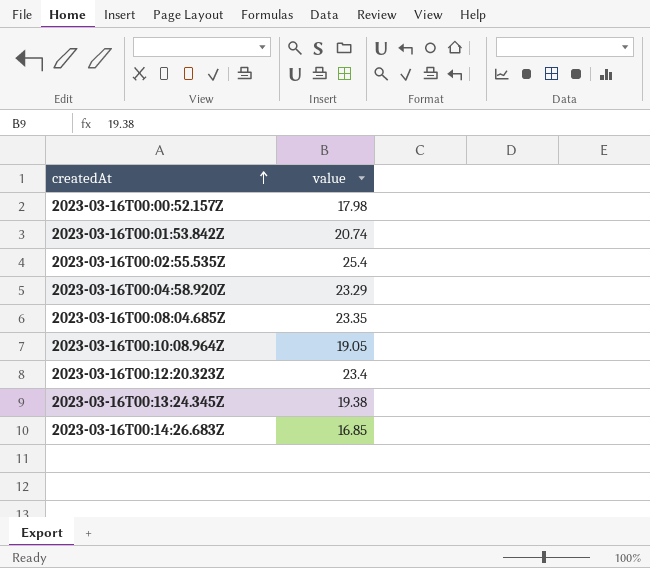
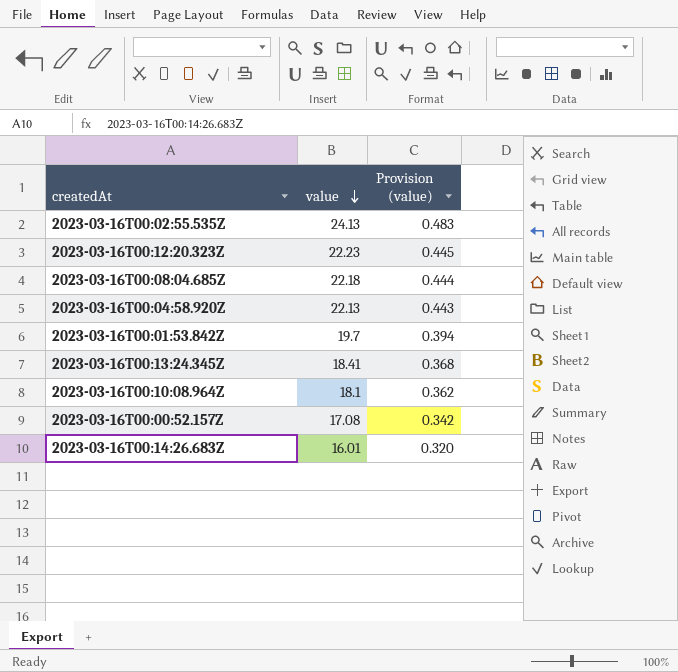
row order: createdAt ascending -> value descending
column Provision (value) | formula: none -> [value] * 0.02
2023-03-16T00:02:55.535Z | value: 25.4 -> 24.13
2023-03-16T00:12:20.323Z | value: 23.4 -> 22.23
2023-03-16T00:08:04.685Z | value: 23.35 -> 22.18
2023-03-16T00:04:58.920Z | value: 23.29 -> 22.13
2023-03-16T00:01:53.842Z | value: 20.74 -> 19.7
2023-03-16T00:13:24.345Z | value: 19.38 -> 18.41
2023-03-16T00:10:08.964Z | value: 19.05 -> 18.1
2023-03-16T00:00:52.157Z | value: 17.98 -> 17.08
2023-03-16T00:14:26.683Z | value: 16.85 -> 16.01

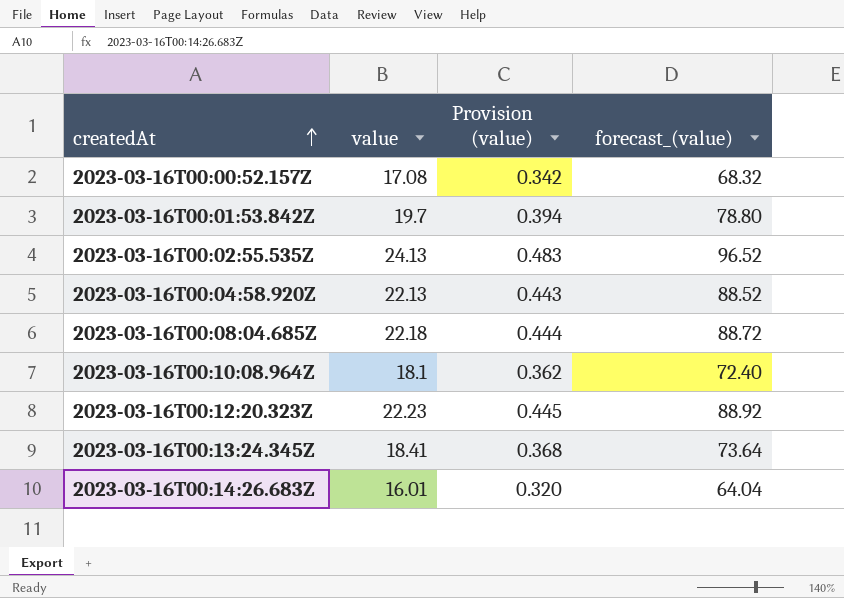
row order: value descending -> createdAt ascending
column forecast_(value) | formula: none -> [value] * 4

